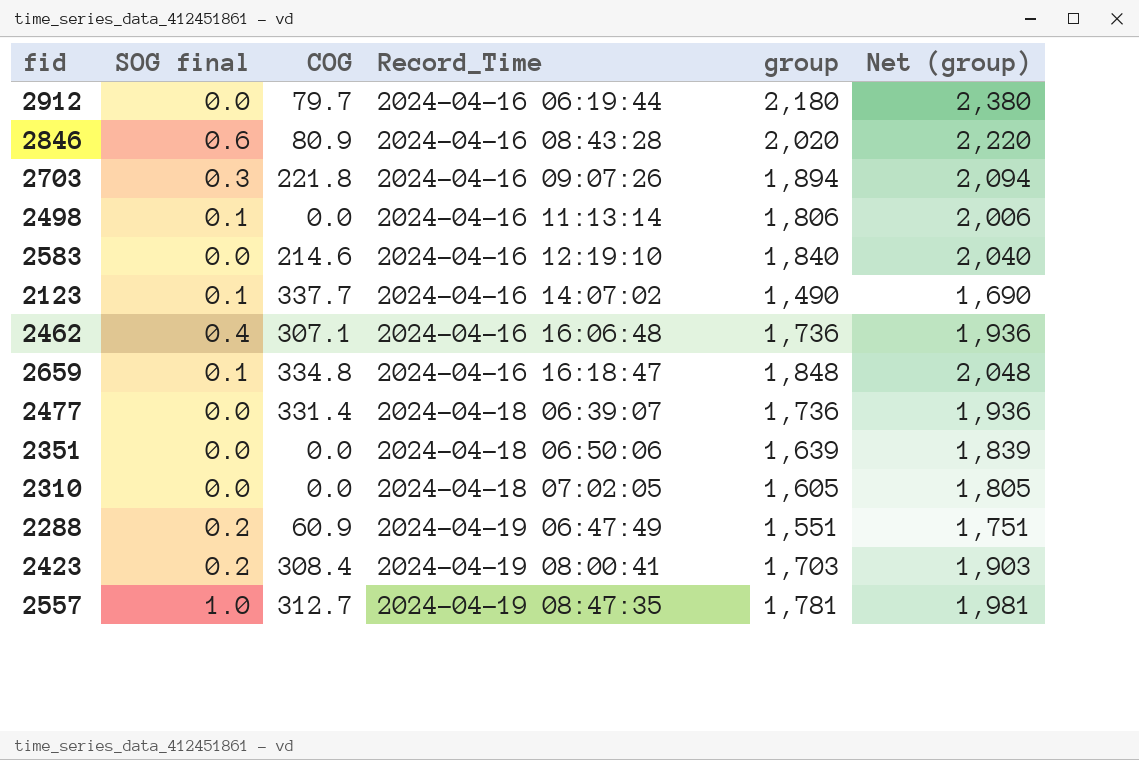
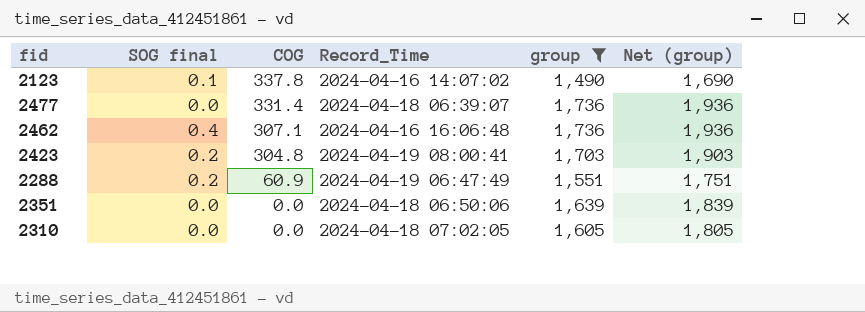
filter: none -> group <= 1,736
row order: Record_Time ascending -> COG descending
2123 | COG: 337.7 -> 337.8
2423 | COG: 308.4 -> 304.8

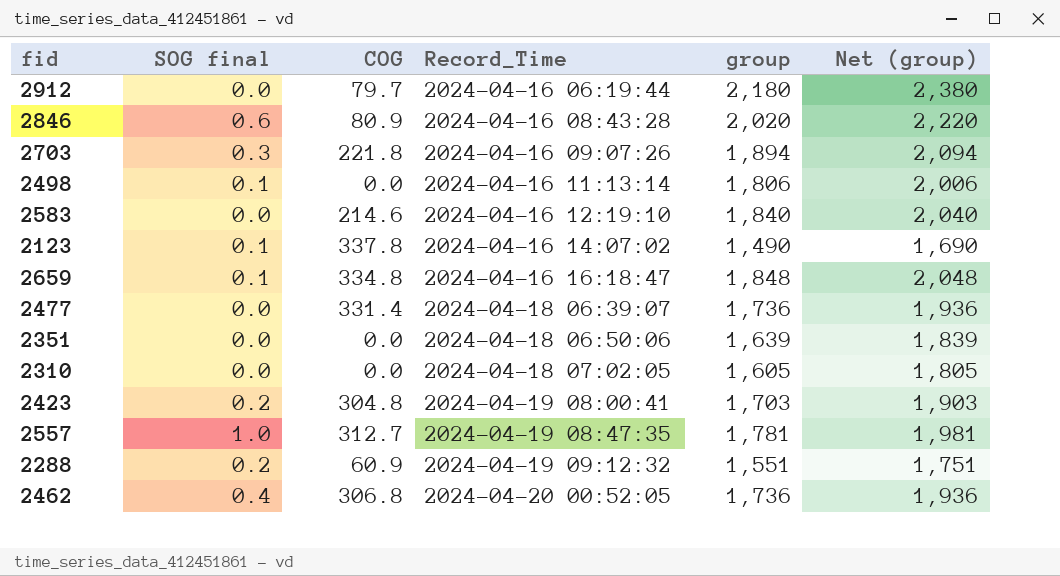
filter: group <= 1,736 -> none
row order: COG descending -> Record_Time ascending
2288 | Record_Time: 2024-04-19 06:47:49 -> 2024-04-19 09:12:32
2462 | COG: 307.1 -> 306.8
2462 | Record_Time: 2024-04-16 16:06:48 -> 2024-04-20 00:52:05

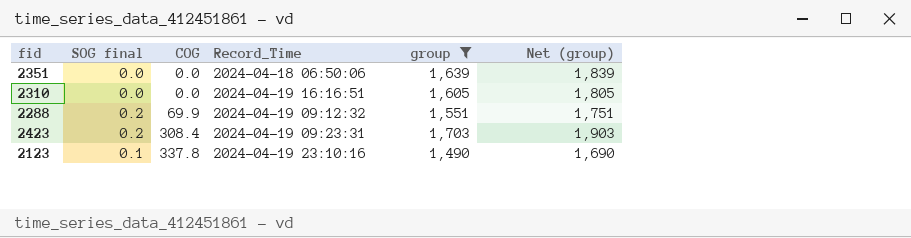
filter: none -> group <= 1,703
row order: Record_Time ascending -> COG ascending
2310 | Record_Time: 2024-04-18 07:02:05 -> 2024-04-19 16:16:51
2288 | COG: 60.9 -> 69.9
2423 | COG: 304.8 -> 308.4
2423 | Record_Time: 2024-04-19 08:00:41 -> 2024-04-19 09:23:31
2123 | Record_Time: 2024-04-16 14:07:02 -> 2024-04-19 23:10:16

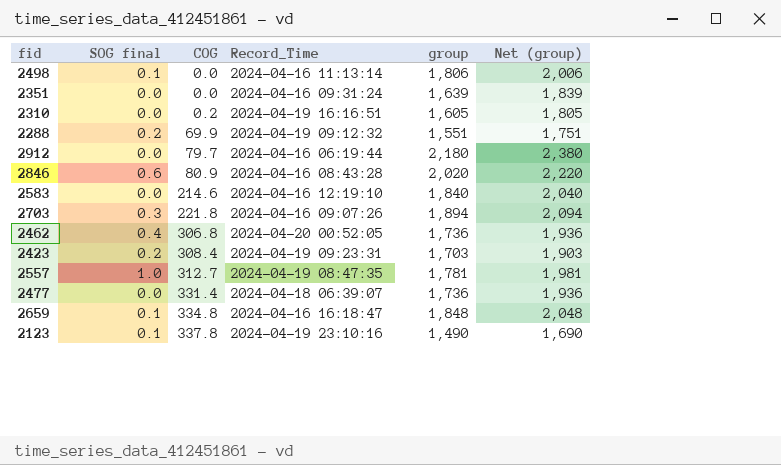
filter: group <= 1,703 -> none
2351 | Record_Time: 2024-04-18 06:50:06 -> 2024-04-16 09:31:24
2310 | COG: 0.0 -> 0.2

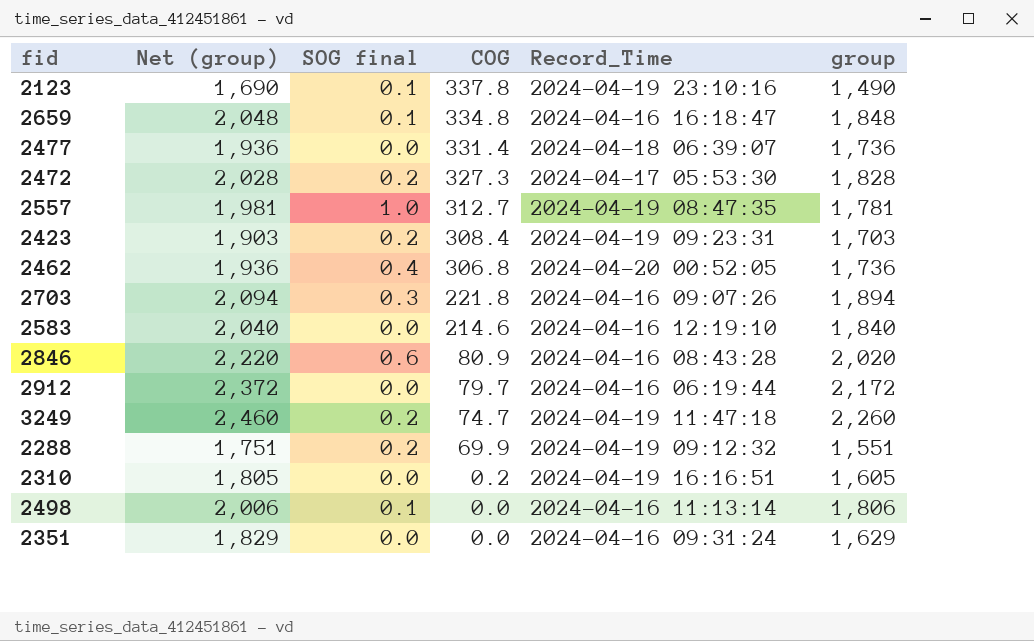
row order: COG ascending -> COG descending
column Net (group) | position: 6 -> 2
row 2472: none -> 2,028 | 0.2 | 327.3 | 2024-04-17 05:53:30 | 1,828
2912 | Net (group): 2,380 -> 2,372
2912 | group: 2,180 -> 2,172
row 3249: none -> 2,460 | 0.2 | 74.7 | 2024-04-19 11:47:18 | 2,260
2351 | Net (group): 1,839 -> 1,829
2351 | group: 1,639 -> 1,629

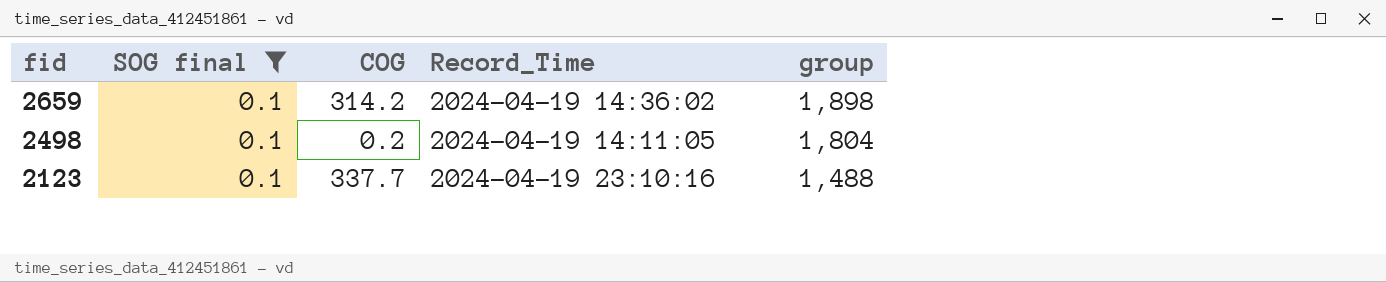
filter: none -> SOG final = 0.1
row order: COG descending -> fid descending
column Net (group) | formula: [group] + 200 -> none
2659 | COG: 334.8 -> 314.2
2659 | Record_Time: 2024-04-16 16:18:47 -> 2024-04-19 14:36:02
2659 | group: 1,848 -> 1,898
2498 | COG: 0.0 -> 0.2
2498 | Record_Time: 2024-04-16 11:13:14 -> 2024-04-19 14:11:05
2498 | group: 1,806 -> 1,804
2123 | COG: 337.8 -> 337.7
2123 | group: 1,490 -> 1,488

